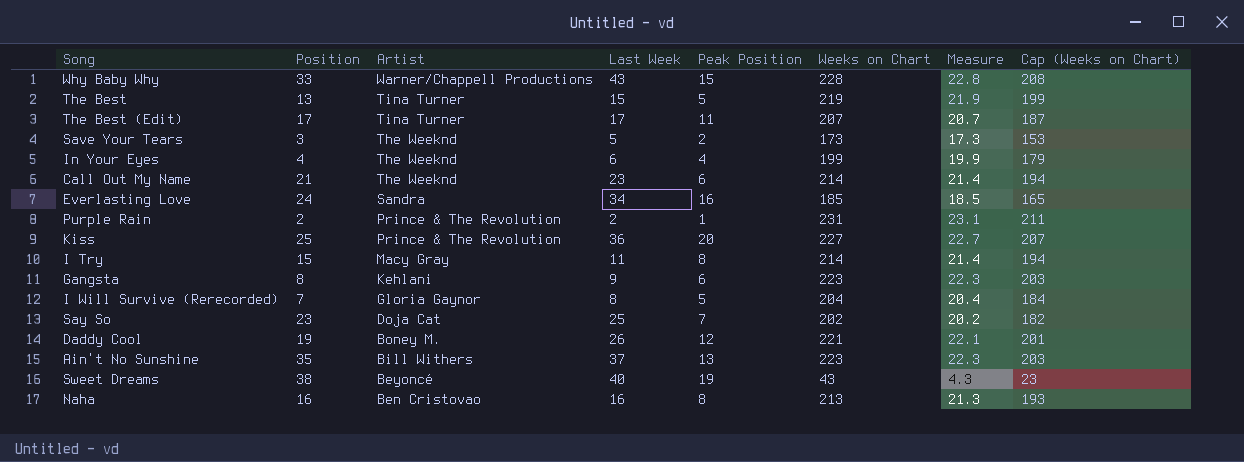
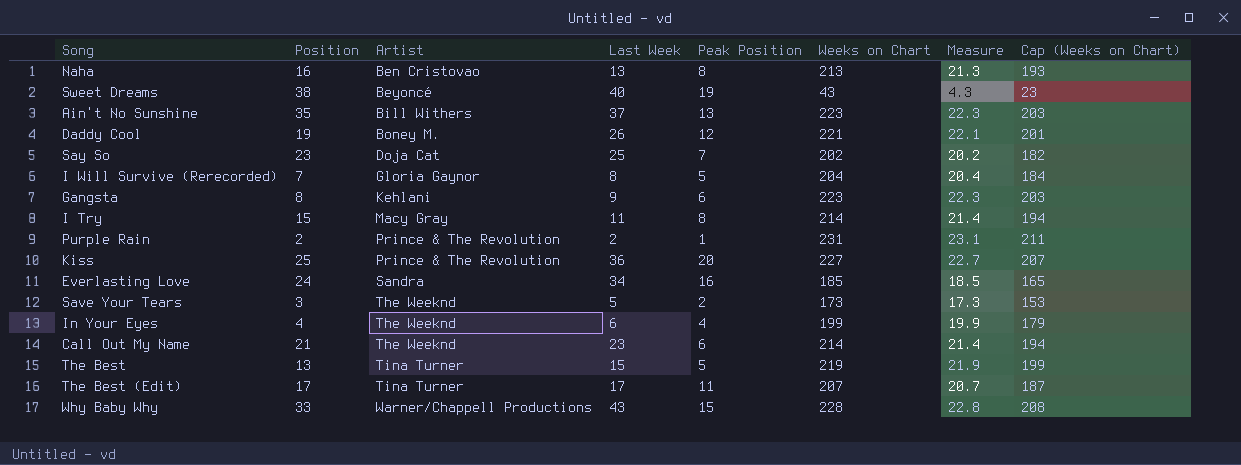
row order: Artist descending -> Artist ascending
Naha | Last Week: 16 -> 13

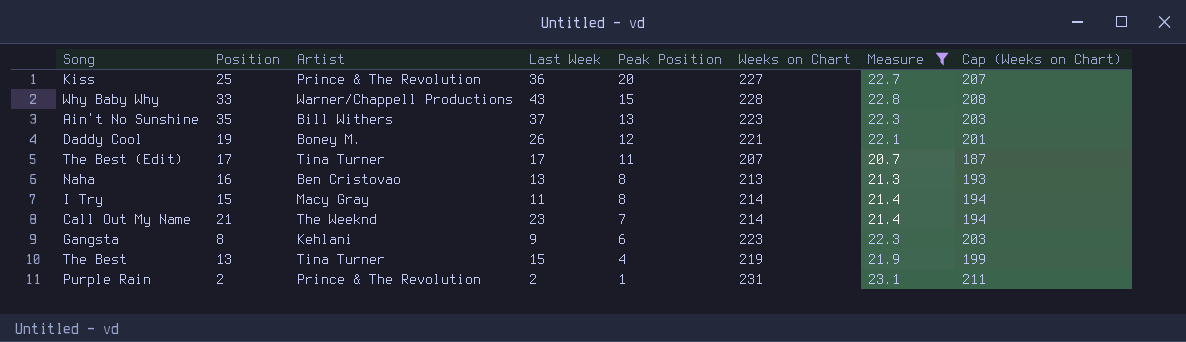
filter: none -> Measure >= 20.7
row order: Artist ascending -> Peak Position descending
Call Out My Name | Peak Position: 6 -> 7
The Best | Peak Position: 5 -> 4

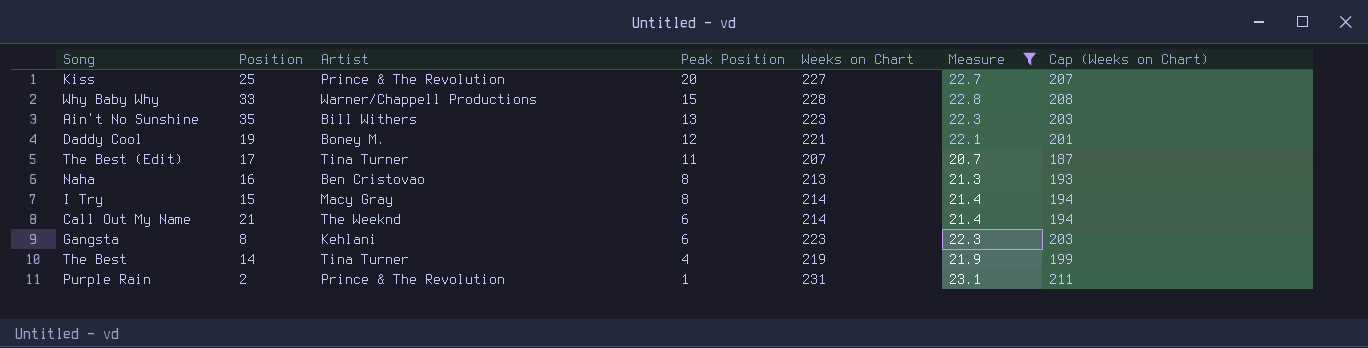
column Last Week | position: 4 -> none
Call Out My Name | Peak Position: 7 -> 6
The Best | Position: 13 -> 14

